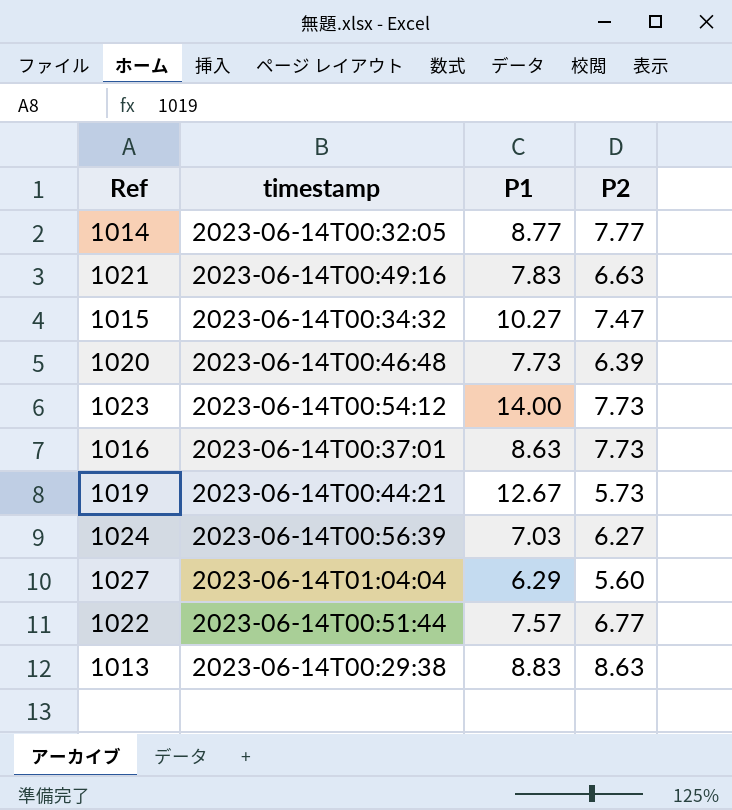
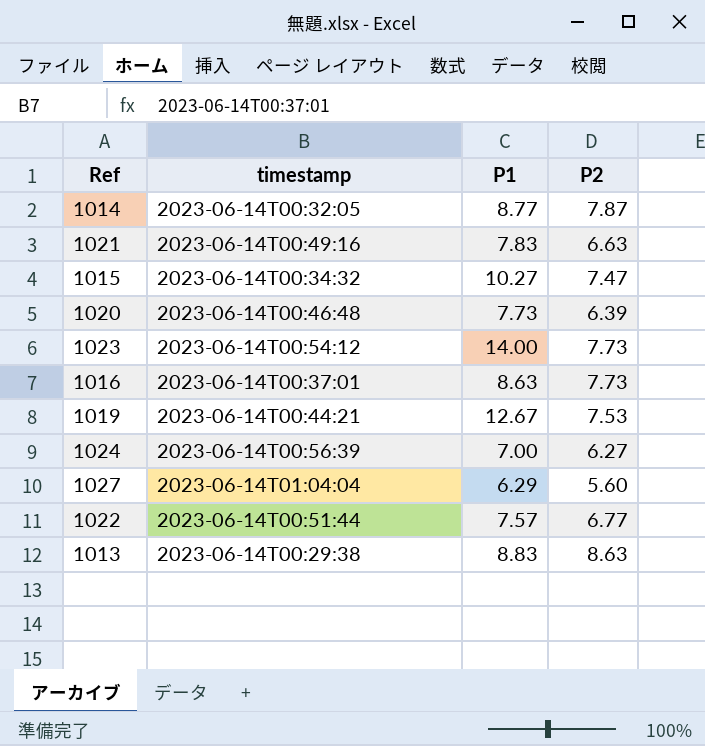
1014 | P2: 7.77 -> 7.87
1019 | P2: 5.73 -> 7.53
1024 | P1: 7.03 -> 7.00

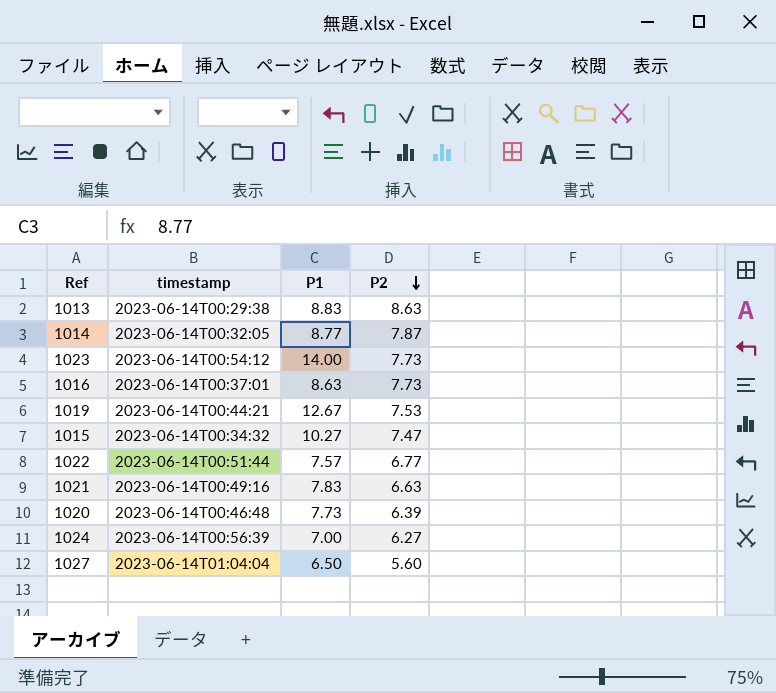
row order: none -> P2 descending
1027 | P1: 6.29 -> 6.50

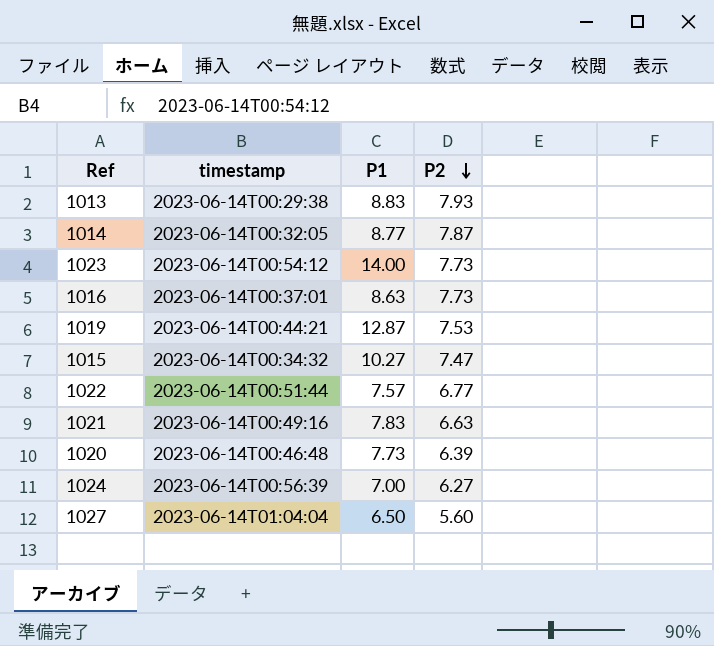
1013 | P2: 8.63 -> 7.93
1019 | P1: 12.67 -> 12.87

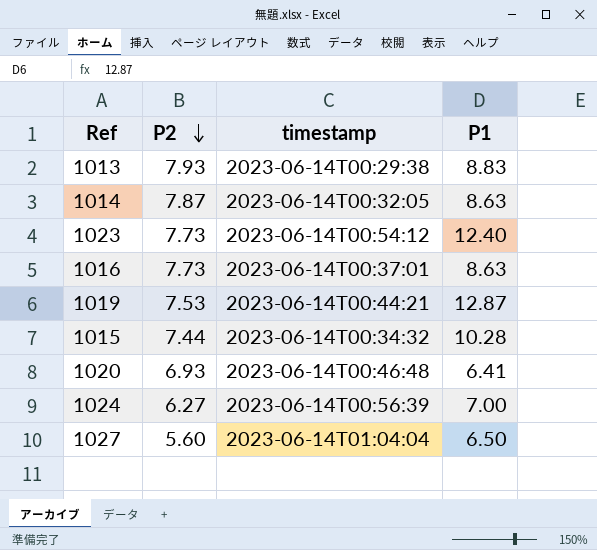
column P2 | position: 4 -> 2
row 1022: 2023-06-14T00:51:44 | 7.57 | 6.77 -> none
row 1021: 2023-06-14T00:49:16 | 7.83 | 6.63 -> none
1014 | P1: 8.77 -> 8.63
1023 | P1: 14.00 -> 12.40
1015 | P2: 7.47 -> 7.44
1015 | P1: 10.27 -> 10.28
1020 | P2: 6.39 -> 6.93
1020 | P1: 7.73 -> 6.41

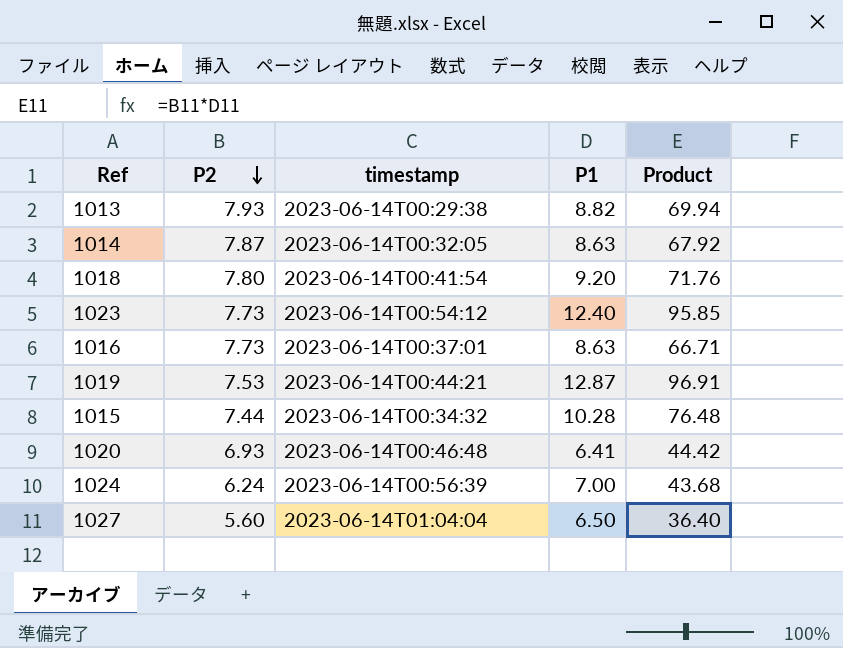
column Product | formula: none -> [P2] * [P1]
1013 | P1: 8.83 -> 8.82
row 1018: none -> 7.80 | 2023-06-14T00:41:54 | 9.20 | 71.76
1024 | P2: 6.27 -> 6.24

